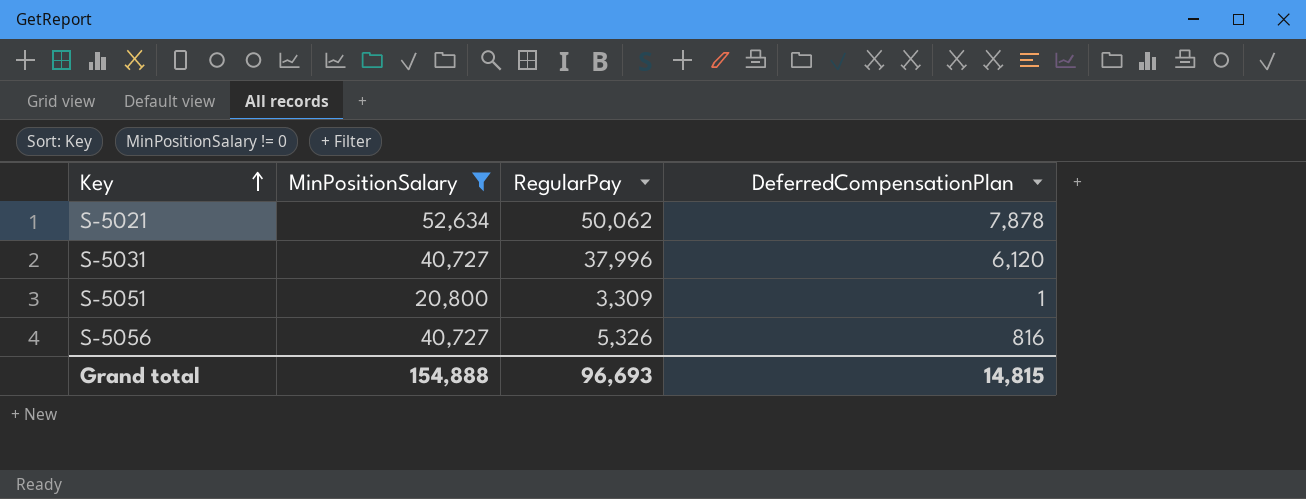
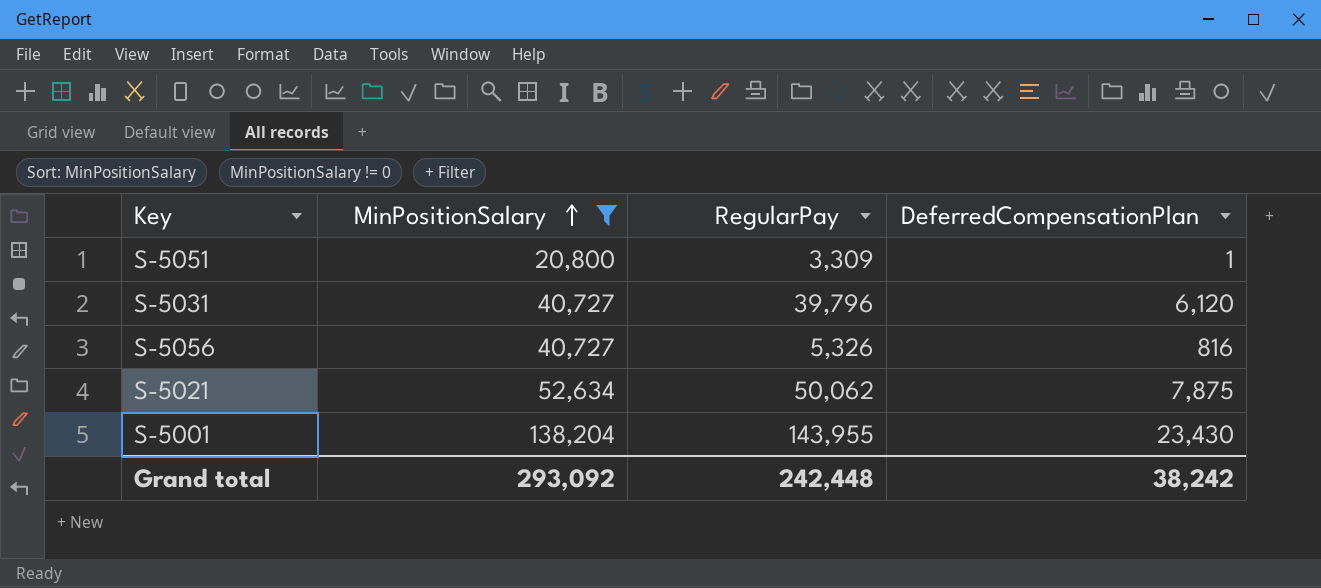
row order: Key ascending -> MinPositionSalary ascending
S-5031 | RegularPay: 37,996 -> 39,796
S-5021 | DeferredCompensationPlan: 7,878 -> 7,875
row S-5001: none -> 138,204 | 143,955 | 23,430
Grand total | MinPositionSalary: 154,888 -> 293,092
Grand total | RegularPay: 96,693 -> 242,448
Grand total | DeferredCompensationPlan: 14,815 -> 38,242

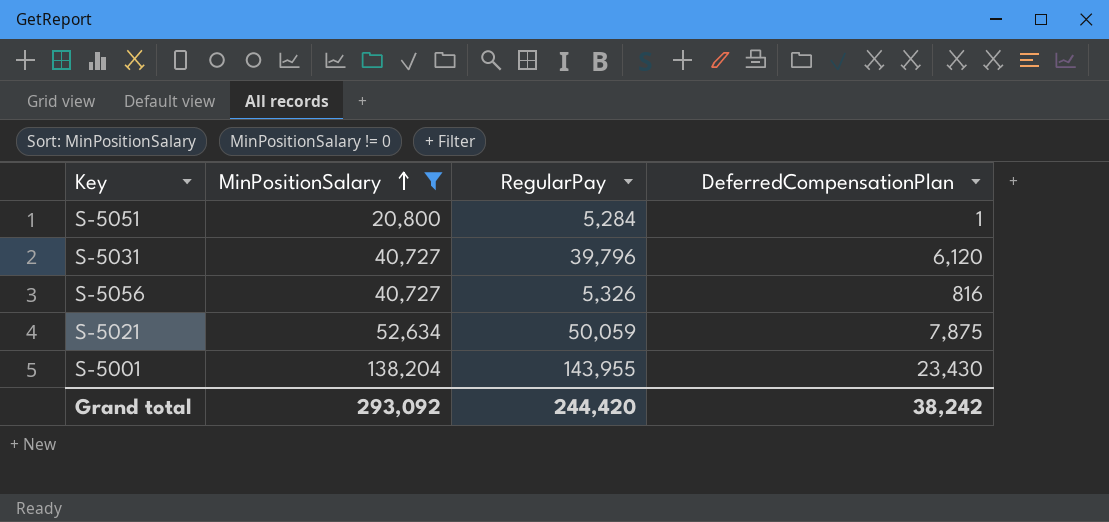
S-5051 | RegularPay: 3,309 -> 5,284
S-5021 | RegularPay: 50,062 -> 50,059
Grand total | RegularPay: 242,448 -> 244,420

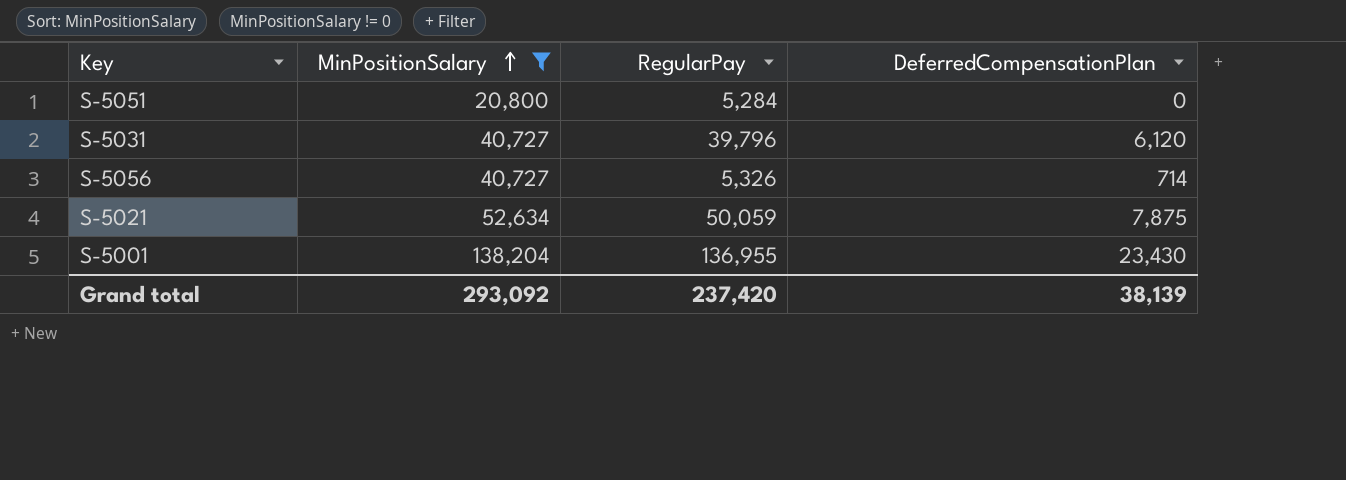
S-5051 | DeferredCompensationPlan: 1 -> 0
S-5056 | DeferredCompensationPlan: 816 -> 714
S-5001 | RegularPay: 143,955 -> 136,955
Grand total | RegularPay: 244,420 -> 237,420
Grand total | DeferredCompensationPlan: 38,242 -> 38,139

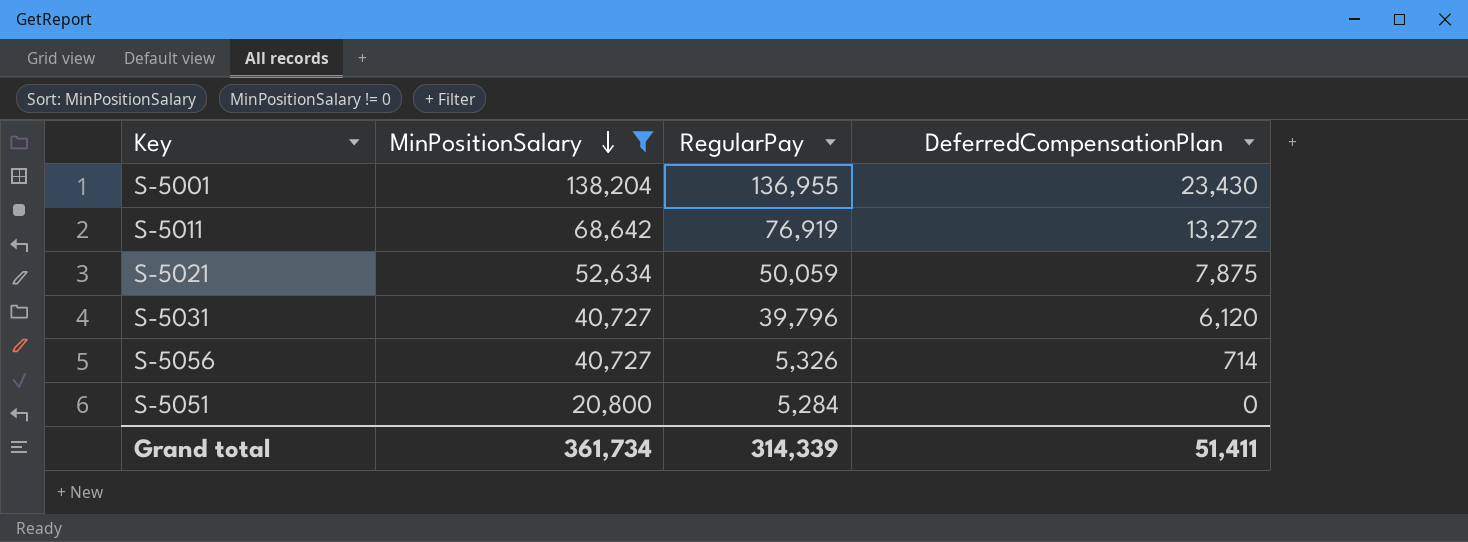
row order: MinPositionSalary ascending -> MinPositionSalary descending
row S-5011: none -> 68,642 | 76,919 | 13,272
Grand total | MinPositionSalary: 293,092 -> 361,734
Grand total | RegularPay: 237,420 -> 314,339
Grand total | DeferredCompensationPlan: 38,139 -> 51,411

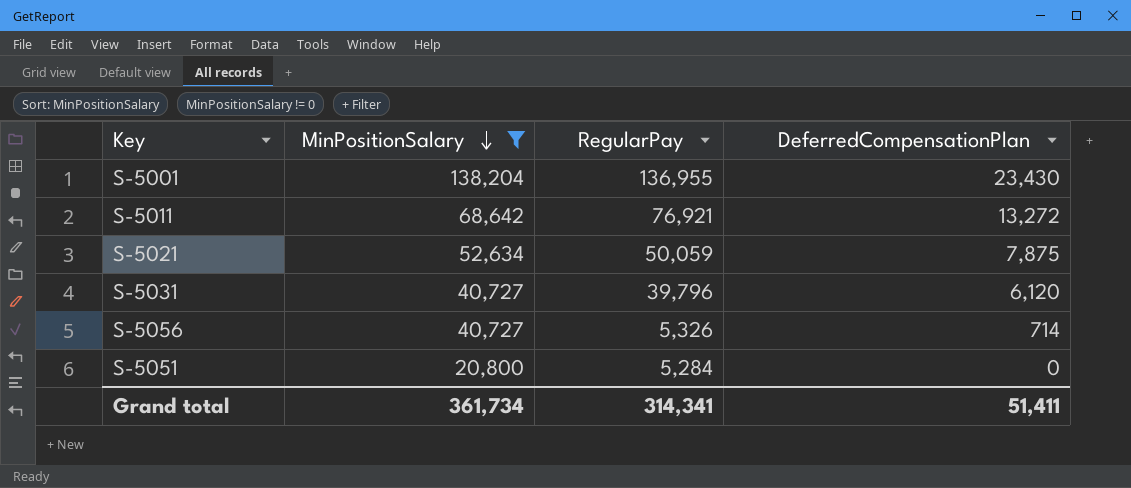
S-5011 | RegularPay: 76,919 -> 76,921
Grand total | RegularPay: 314,339 -> 314,341

